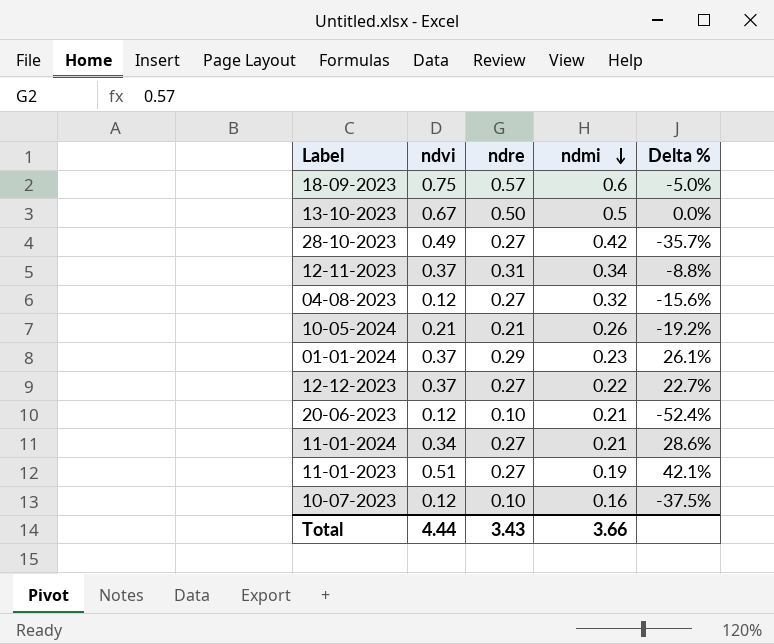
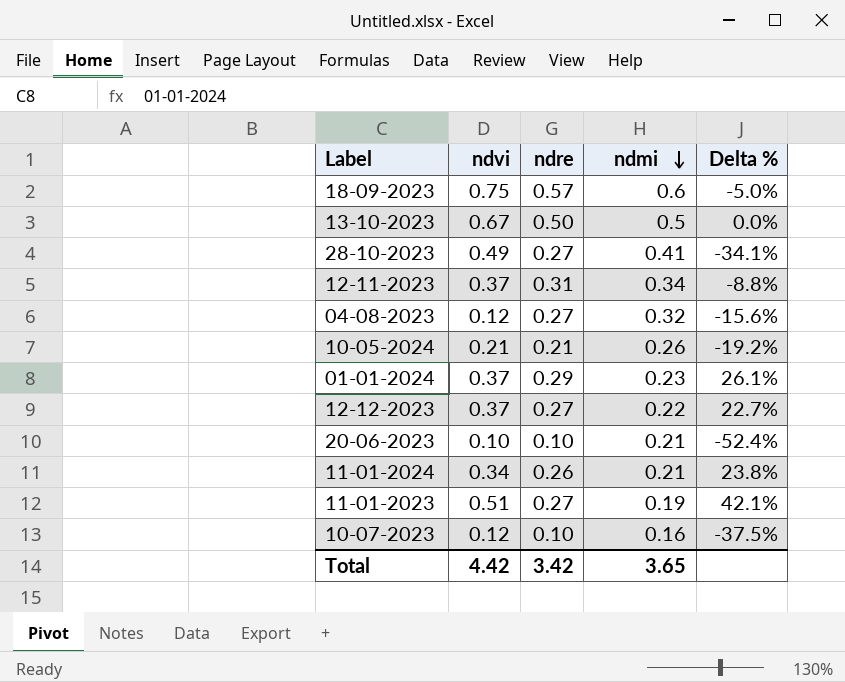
28-10-2023 | ndmi: 0.42 -> 0.41
28-10-2023 | Delta %: -35.7% -> -34.1%
20-06-2023 | ndvi: 0.12 -> 0.10
11-01-2024 | ndre: 0.27 -> 0.26
11-01-2024 | Delta %: 28.6% -> 23.8%
Total | ndvi: 4.44 -> 4.42
Total | ndre: 3.43 -> 3.42
Total | ndmi: 3.66 -> 3.65

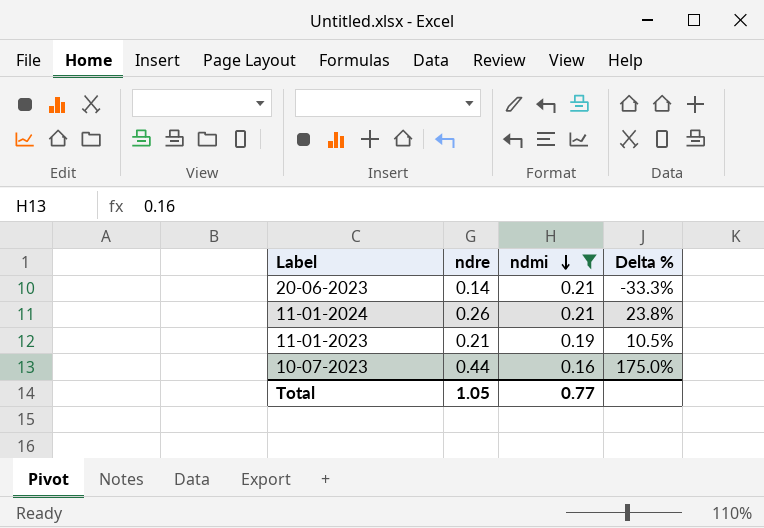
filter: none -> ndmi <= 0.21
column ndvi | position: 2 -> none
20-06-2023 | ndre: 0.10 -> 0.14
20-06-2023 | Delta %: -52.4% -> -33.3%
11-01-2023 | ndre: 0.27 -> 0.21
11-01-2023 | Delta %: 42.1% -> 10.5%
10-07-2023 | ndre: 0.10 -> 0.44
10-07-2023 | Delta %: -37.5% -> 175.0%
Total | ndre: 3.42 -> 1.05
Total | ndmi: 3.65 -> 0.77

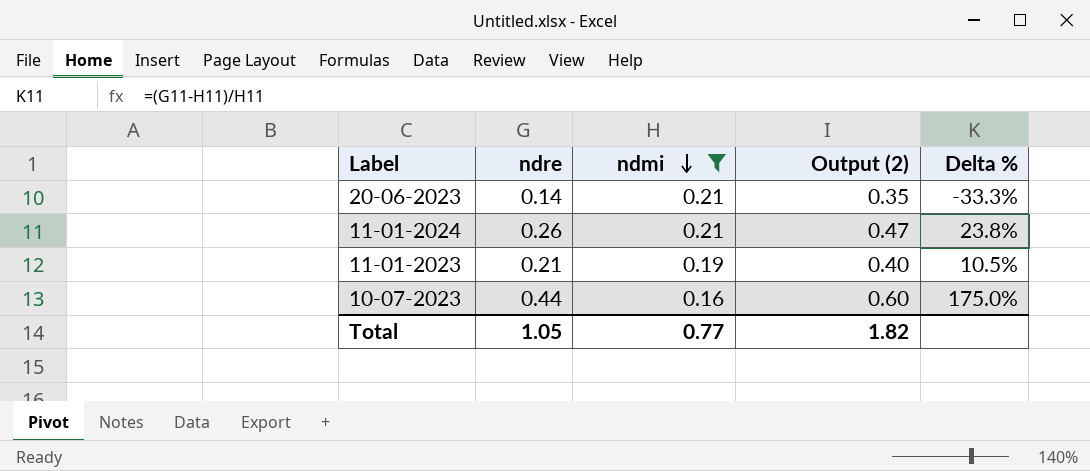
column Output (2) | formula: none -> [ndre] + [ndmi]

